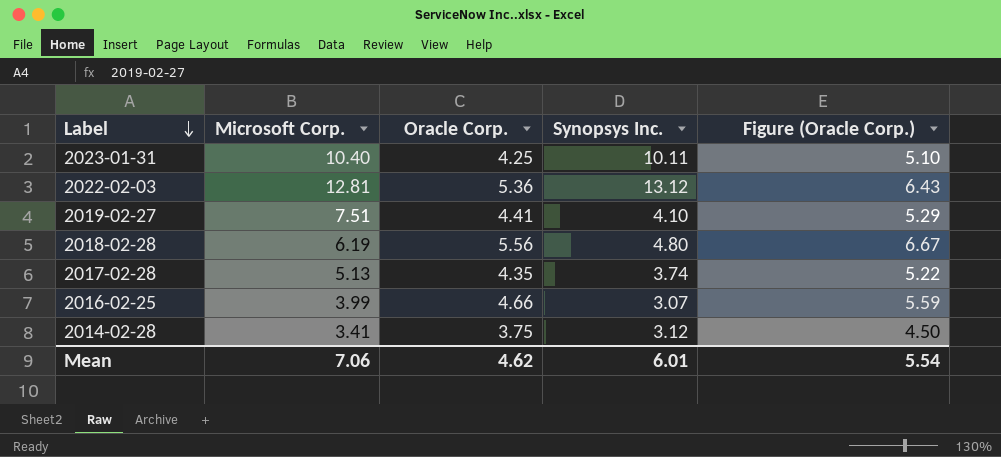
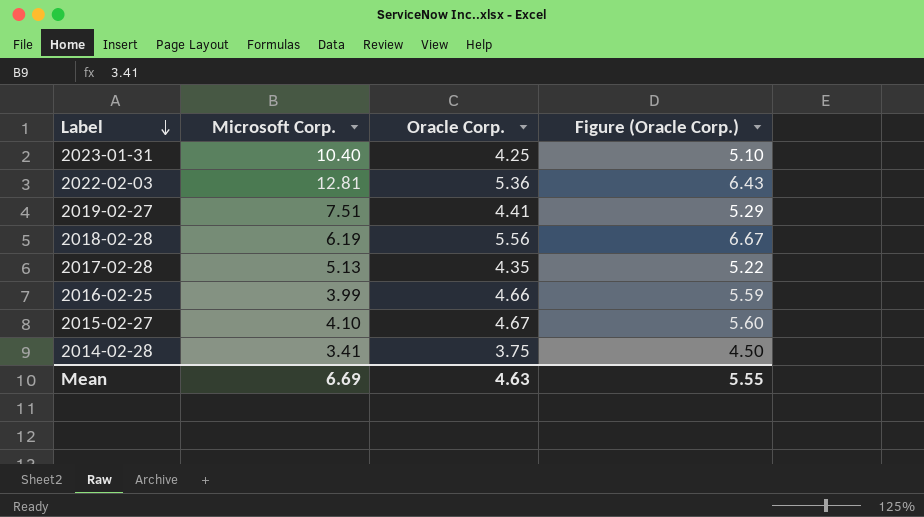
column Synopsys Inc. | position: 4 -> none
row 2015-02-27: none -> 4.10 | 4.67 | 5.60
Mean | Microsoft Corp.: 7.06 -> 6.69
Mean | Oracle Corp.: 4.62 -> 4.63
Mean | Figure (Oracle Corp.): 5.54 -> 5.55

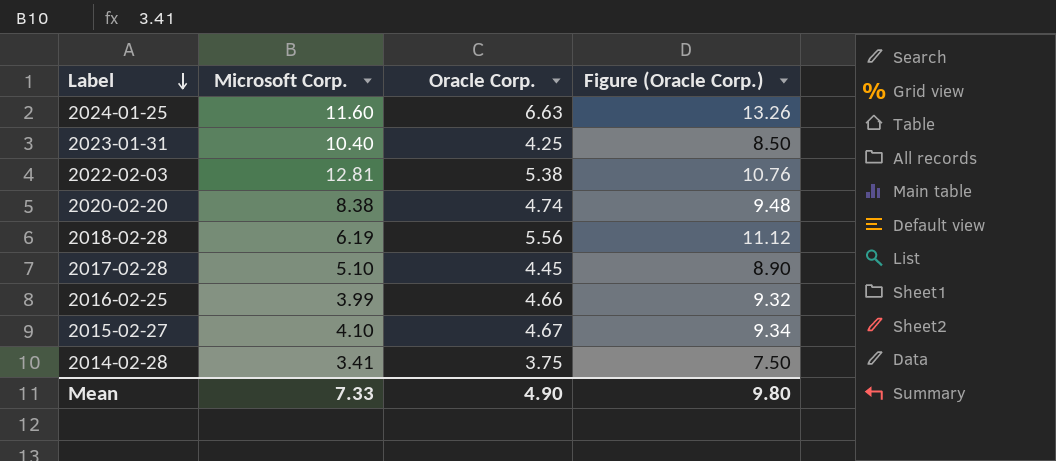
column Figure (Oracle Corp.) | formula: [Oracle Corp.] * 1.2 -> [Oracle Corp.] * 2
row 2019-02-27: 7.51 | 4.41 | 5.29 -> none
row 2024-01-25: none -> 11.60 | 6.63 | 13.26
2022-02-03 | Oracle Corp.: 5.36 -> 5.38
row 2020-02-20: none -> 8.38 | 4.74 | 9.48
2017-02-28 | Microsoft Corp.: 5.13 -> 5.10
2017-02-28 | Oracle Corp.: 4.35 -> 4.45
Mean | Microsoft Corp.: 6.69 -> 7.33
Mean | Oracle Corp.: 4.63 -> 4.90
Mean | Figure (Oracle Corp.): 5.55 -> 9.80

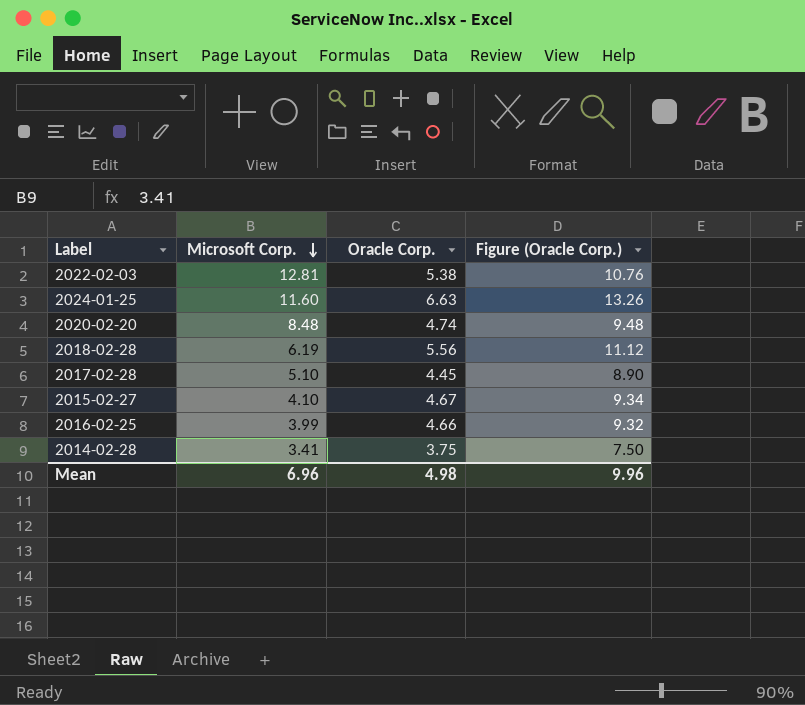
row order: Label descending -> Microsoft Corp. descending
row 2023-01-31: 10.40 | 4.25 | 8.50 -> none
2020-02-20 | Microsoft Corp.: 8.38 -> 8.48
Mean | Microsoft Corp.: 7.33 -> 6.96
Mean | Oracle Corp.: 4.90 -> 4.98
Mean | Figure (Oracle Corp.): 9.80 -> 9.96

